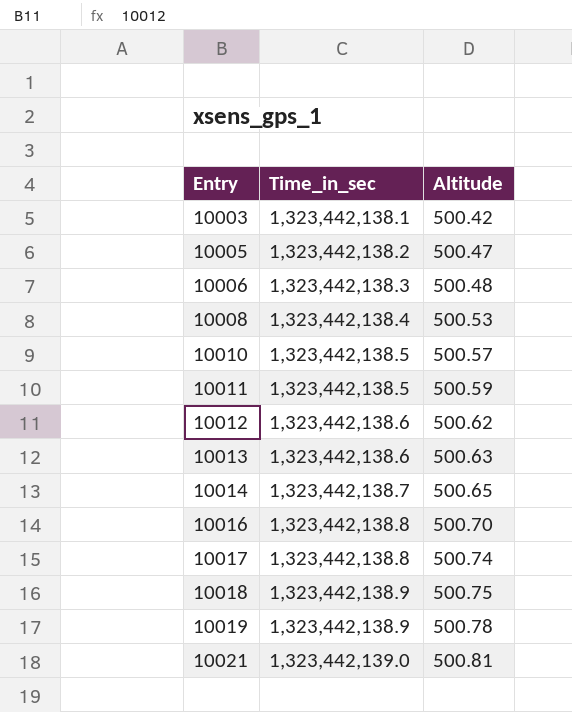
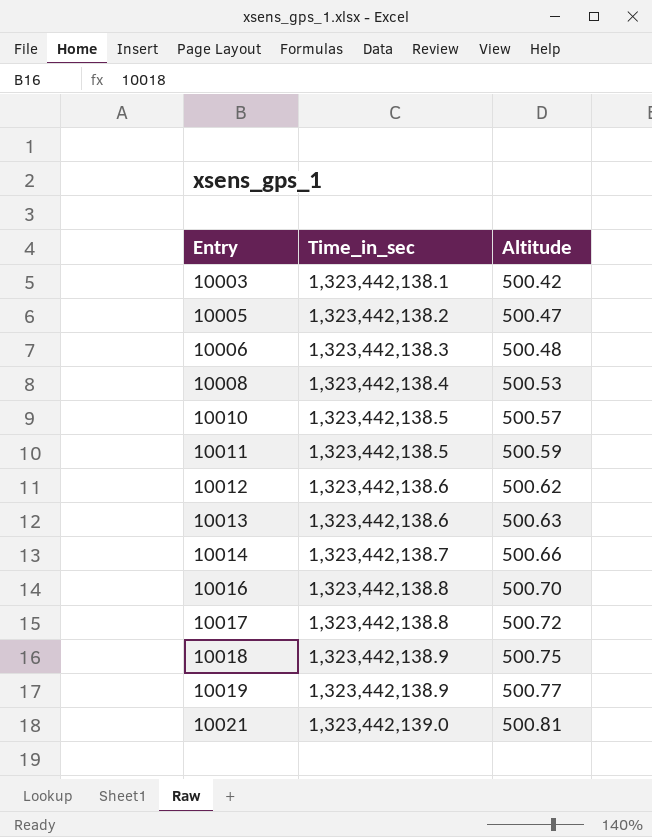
10014 | Altitude: 500.65 -> 500.66
10017 | Altitude: 500.74 -> 500.72
10019 | Altitude: 500.78 -> 500.77

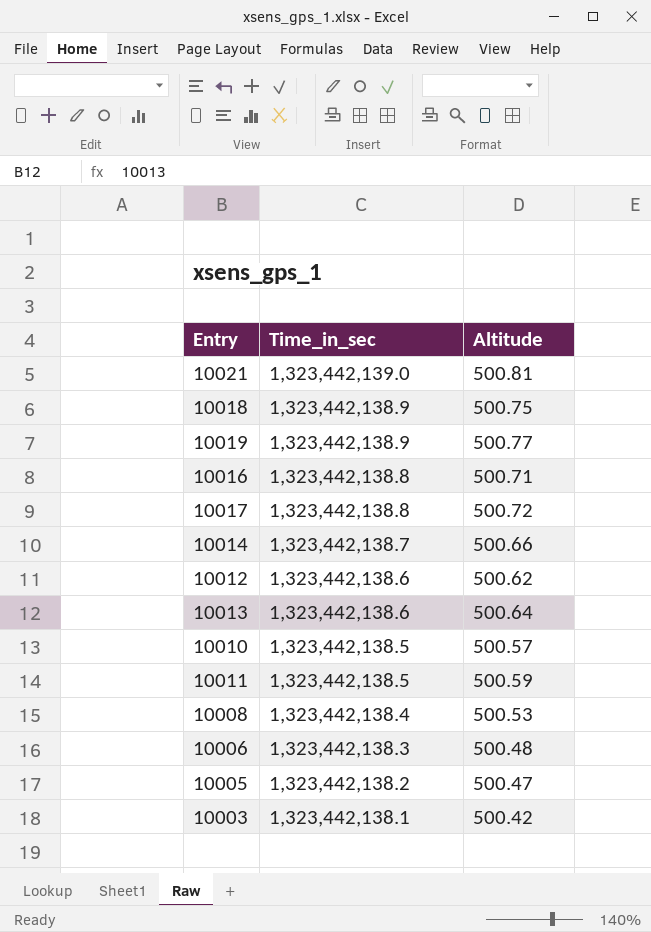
row order: Entry ascending -> Time_in_sec descending
10016 | Altitude: 500.70 -> 500.71
10013 | Altitude: 500.63 -> 500.64

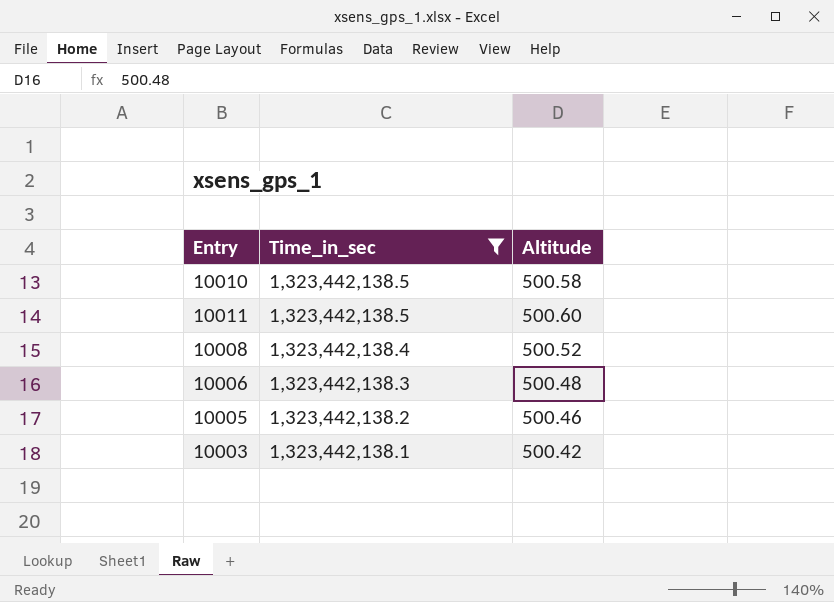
filter: none -> Time_in_sec <= 1,323,442,138.5
10010 | Altitude: 500.57 -> 500.58
10011 | Altitude: 500.59 -> 500.60
10008 | Altitude: 500.53 -> 500.52
10005 | Altitude: 500.47 -> 500.46

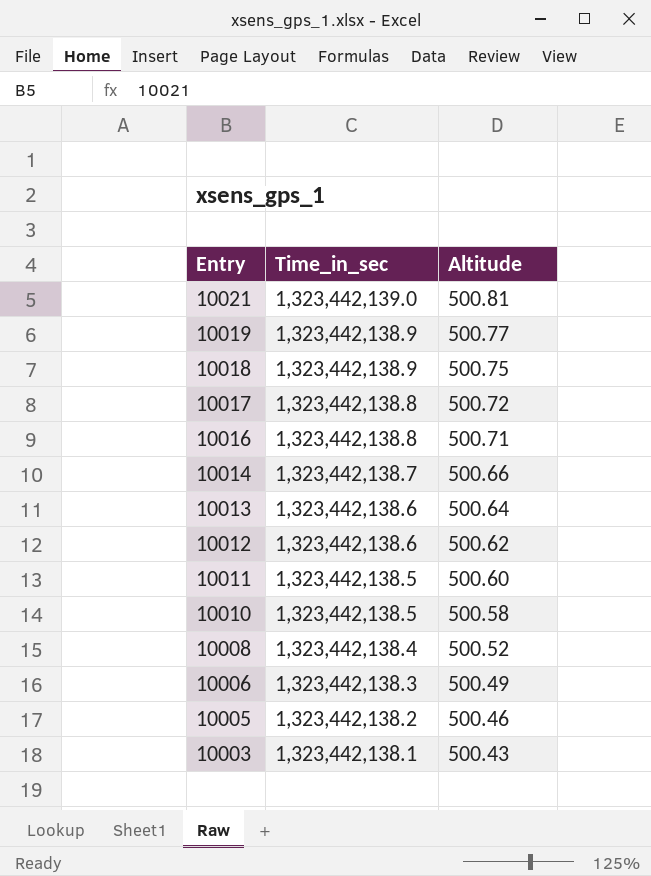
filter: Time_in_sec <= 1,323,442,138.5 -> none
row order: Time_in_sec descending -> Entry descending
10006 | Altitude: 500.48 -> 500.49
10003 | Altitude: 500.42 -> 500.43

